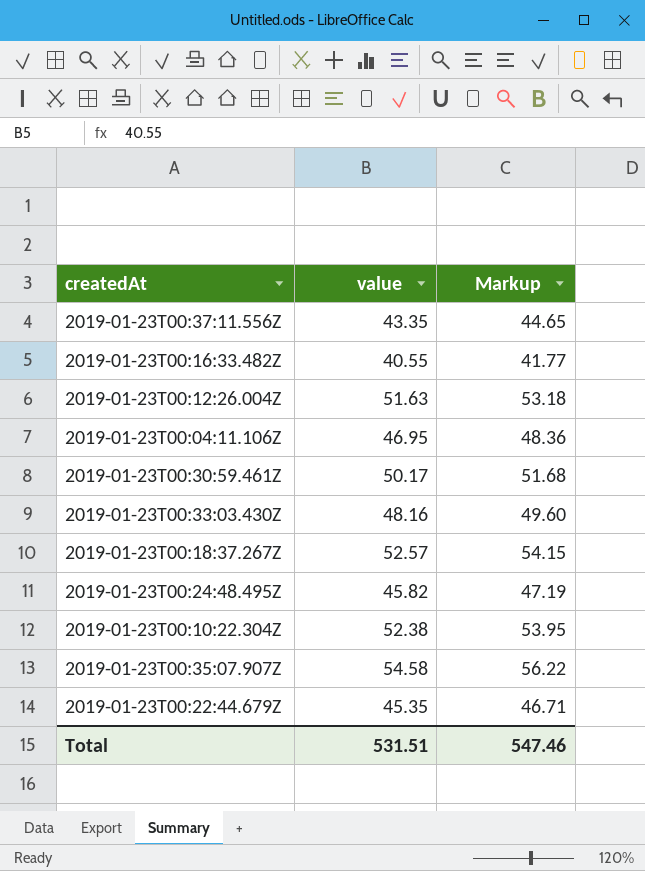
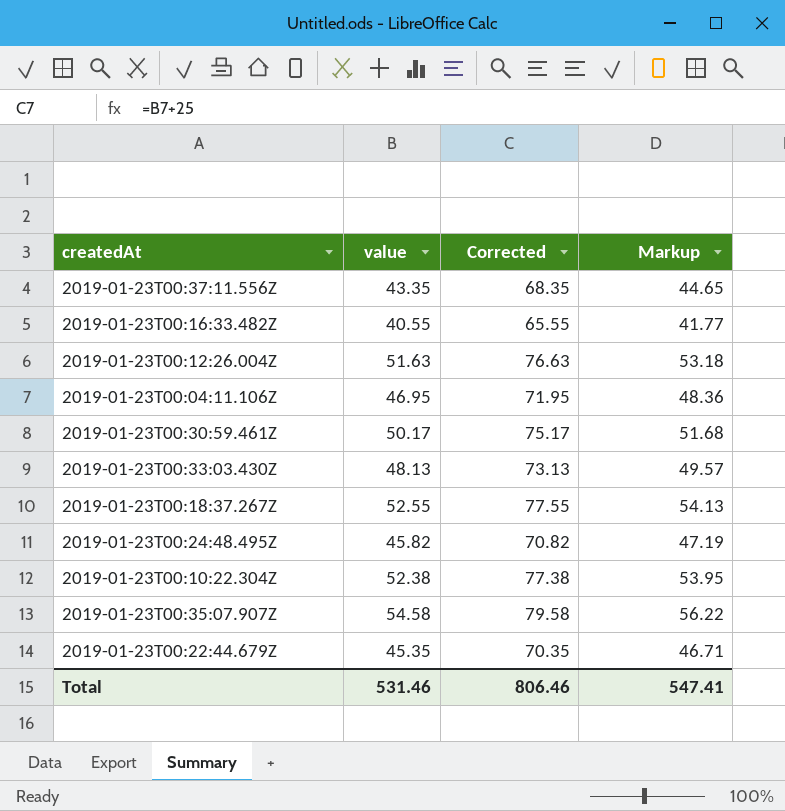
column Corrected | formula: none -> [value] + 25
2019-01-23T00:33:03.430Z | value: 48.16 -> 48.13
2019-01-23T00:33:03.430Z | Markup: 49.60 -> 49.57
2019-01-23T00:18:37.267Z | value: 52.57 -> 52.55
2019-01-23T00:18:37.267Z | Markup: 54.15 -> 54.13
Total | value: 531.51 -> 531.46
Total | Markup: 547.46 -> 547.41

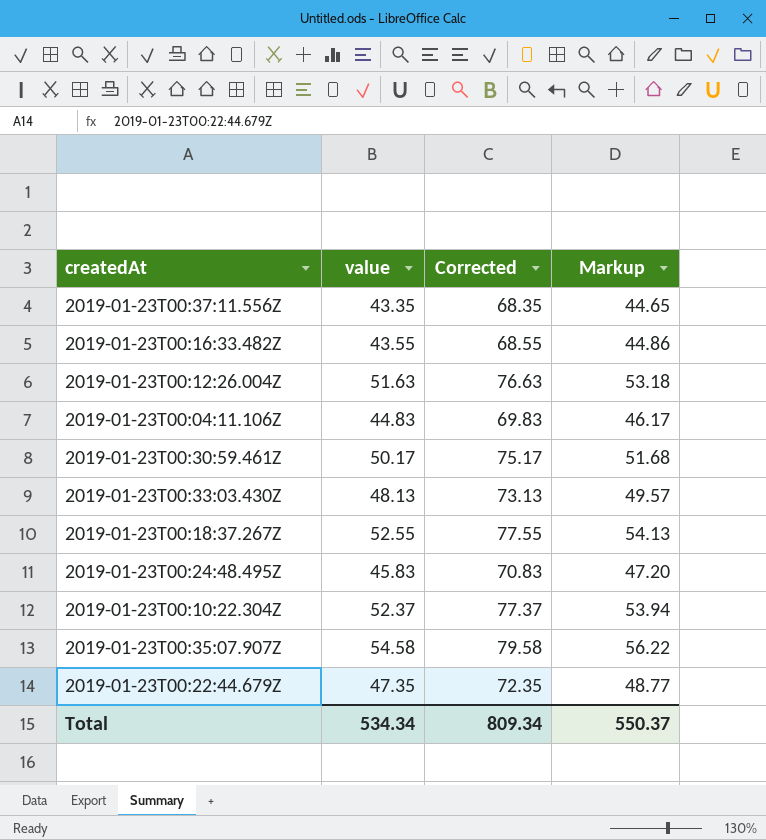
2019-01-23T00:16:33.482Z | value: 40.55 -> 43.55
2019-01-23T00:16:33.482Z | Corrected: 65.55 -> 68.55
2019-01-23T00:16:33.482Z | Markup: 41.77 -> 44.86
2019-01-23T00:04:11.106Z | value: 46.95 -> 44.83
2019-01-23T00:04:11.106Z | Corrected: 71.95 -> 69.83
2019-01-23T00:04:11.106Z | Markup: 48.36 -> 46.17
2019-01-23T00:24:48.495Z | value: 45.82 -> 45.83
2019-01-23T00:24:48.495Z | Corrected: 70.82 -> 70.83
2019-01-23T00:24:48.495Z | Markup: 47.19 -> 47.20
2019-01-23T00:10:22.304Z | value: 52.38 -> 52.37
2019-01-23T00:10:22.304Z | Corrected: 77.38 -> 77.37
2019-01-23T00:10:22.304Z | Markup: 53.95 -> 53.94
2019-01-23T00:22:44.679Z | value: 45.35 -> 47.35
2019-01-23T00:22:44.679Z | Corrected: 70.35 -> 72.35
2019-01-23T00:22:44.679Z | Markup: 46.71 -> 48.77
Total | value: 531.46 -> 534.34
Total | Corrected: 806.46 -> 809.34
Total | Markup: 547.41 -> 550.37

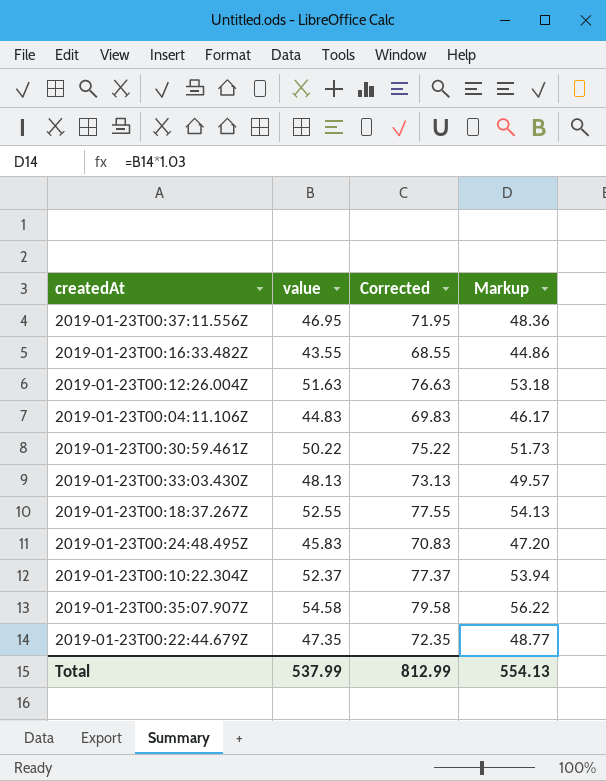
2019-01-23T00:37:11.556Z | value: 43.35 -> 46.95
2019-01-23T00:37:11.556Z | Corrected: 68.35 -> 71.95
2019-01-23T00:37:11.556Z | Markup: 44.65 -> 48.36
2019-01-23T00:30:59.461Z | value: 50.17 -> 50.22
2019-01-23T00:30:59.461Z | Corrected: 75.17 -> 75.22
2019-01-23T00:30:59.461Z | Markup: 51.68 -> 51.73
Total | value: 534.34 -> 537.99
Total | Corrected: 809.34 -> 812.99
Total | Markup: 550.37 -> 554.13

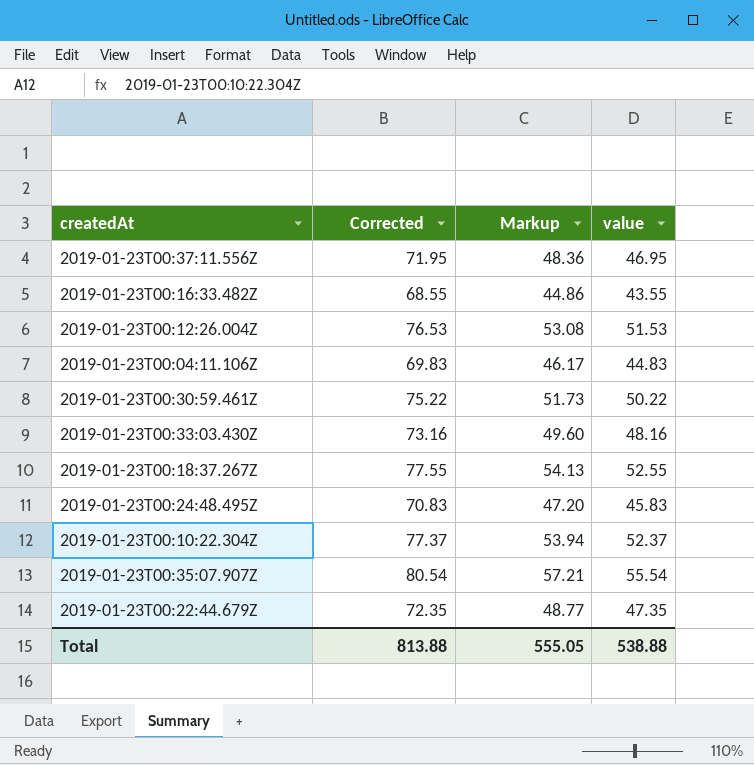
column value | position: 2 -> 4
2019-01-23T00:12:26.004Z | Corrected: 76.63 -> 76.53
2019-01-23T00:12:26.004Z | Markup: 53.18 -> 53.08
2019-01-23T00:12:26.004Z | value: 51.63 -> 51.53
2019-01-23T00:33:03.430Z | Corrected: 73.13 -> 73.16
2019-01-23T00:33:03.430Z | Markup: 49.57 -> 49.60
2019-01-23T00:33:03.430Z | value: 48.13 -> 48.16
2019-01-23T00:35:07.907Z | Corrected: 79.58 -> 80.54
2019-01-23T00:35:07.907Z | Markup: 56.22 -> 57.21
2019-01-23T00:35:07.907Z | value: 54.58 -> 55.54
Total | Corrected: 812.99 -> 813.88
Total | Markup: 554.13 -> 555.05
Total | value: 537.99 -> 538.88

